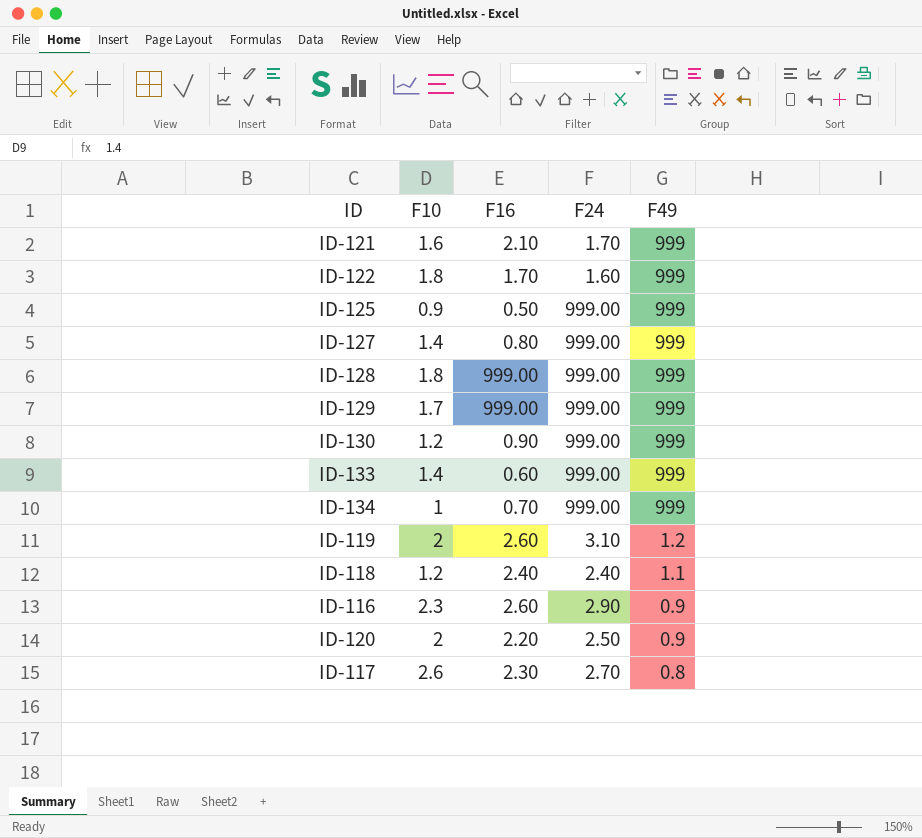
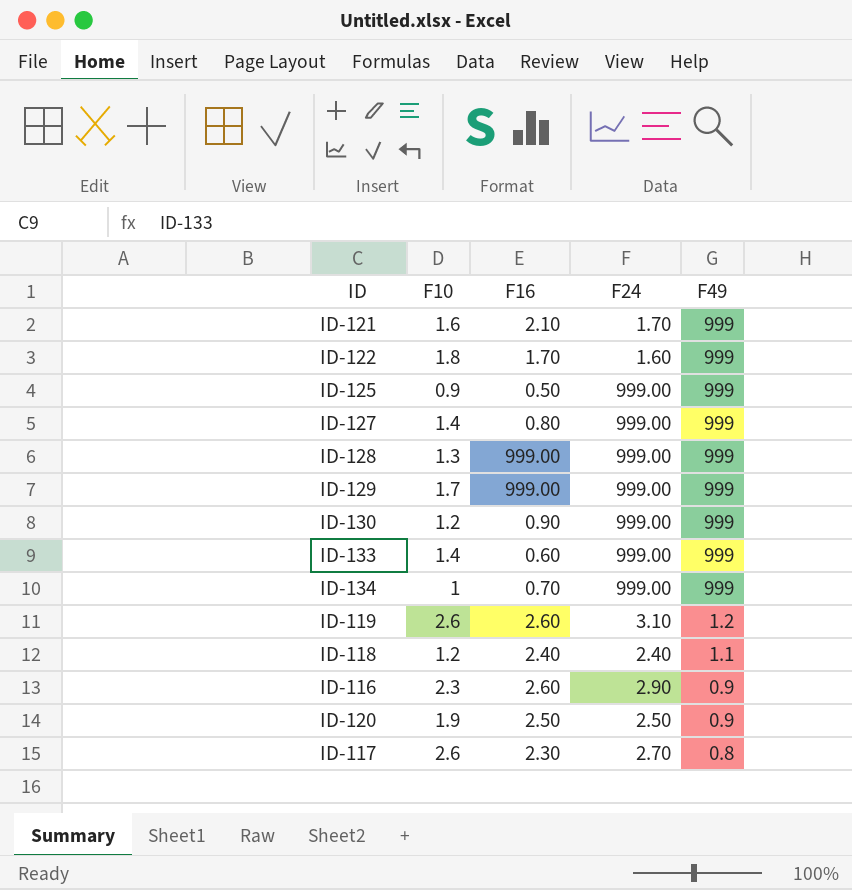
ID-128 | F10: 1.8 -> 1.3
ID-119 | F10: 2 -> 2.6
ID-120 | F10: 2 -> 1.9
ID-120 | F16: 2.20 -> 2.50

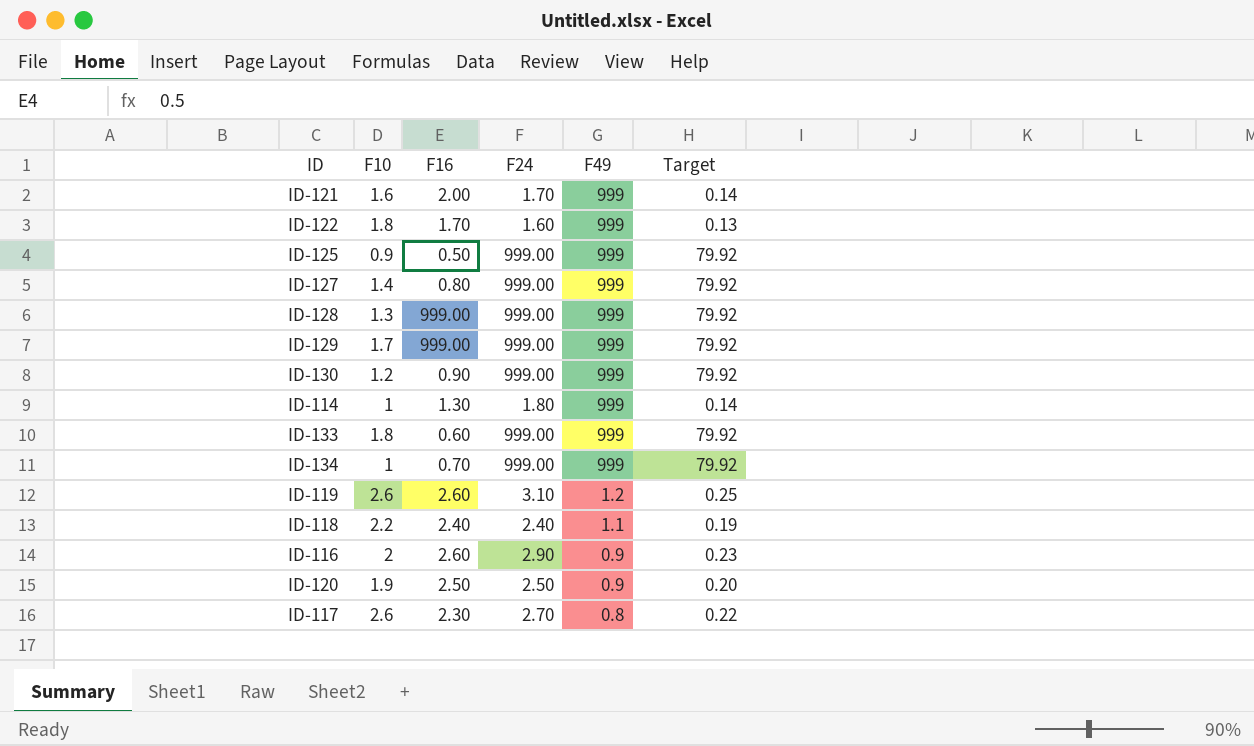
column Target | formula: none -> [F24] * 0.08
ID-121 | F16: 2.10 -> 2.00
row ID-114: none -> 1 | 1.30 | 1.80 | 999 | 0.14
ID-133 | F10: 1.4 -> 1.8
ID-118 | F10: 1.2 -> 2.2
ID-116 | F10: 2.3 -> 2

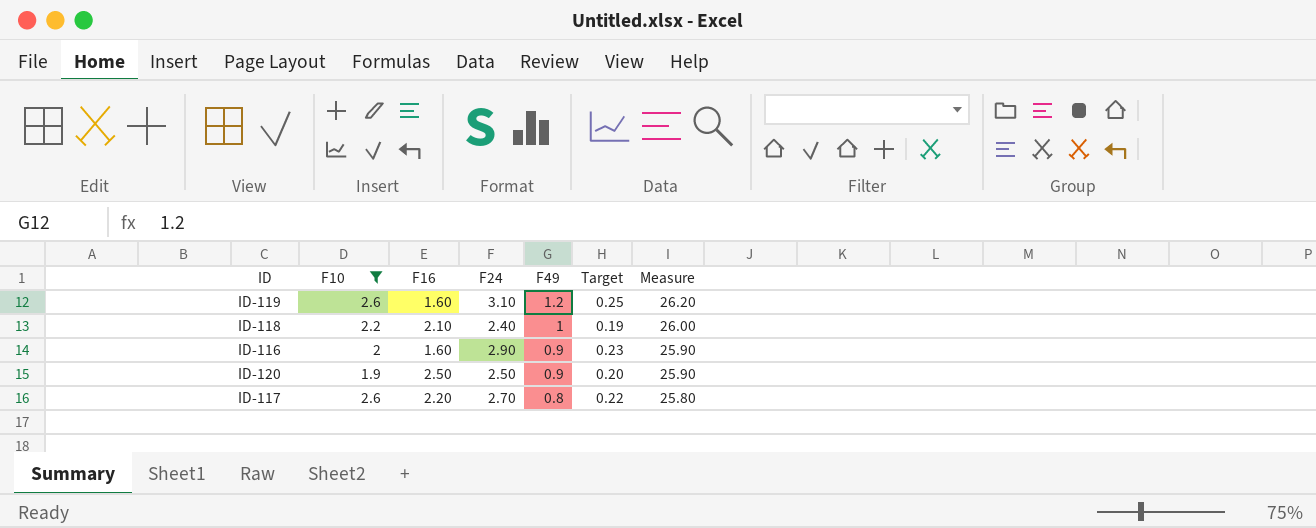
filter: none -> F10 >= 1.9
column Measure | formula: none -> [F49] + 25
ID-119 | F16: 2.60 -> 1.60
ID-118 | F16: 2.40 -> 2.10
ID-118 | F49: 1.1 -> 1
ID-116 | F16: 2.60 -> 1.60
ID-117 | F16: 2.30 -> 2.20

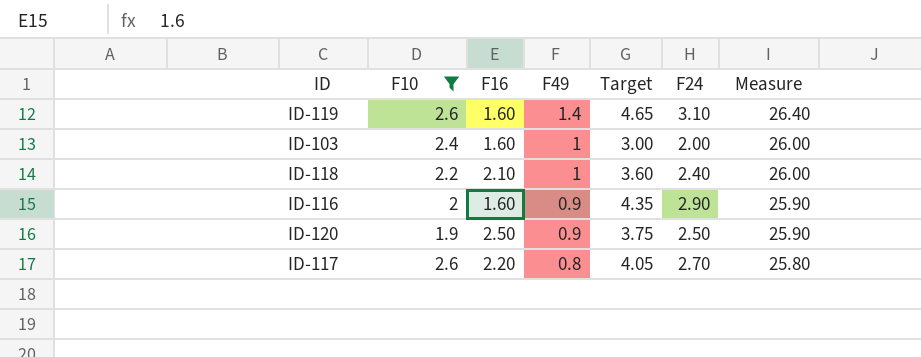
column Target | formula: [F24] * 0.08 -> [F24] * 1.5
column F24 | position: 4 -> 6
ID-119 | F49: 1.2 -> 1.4
ID-119 | Measure: 26.20 -> 26.40
row ID-103: none -> 2.4 | 1.60 | 1 | 3.00 | 2.00 | 26.00

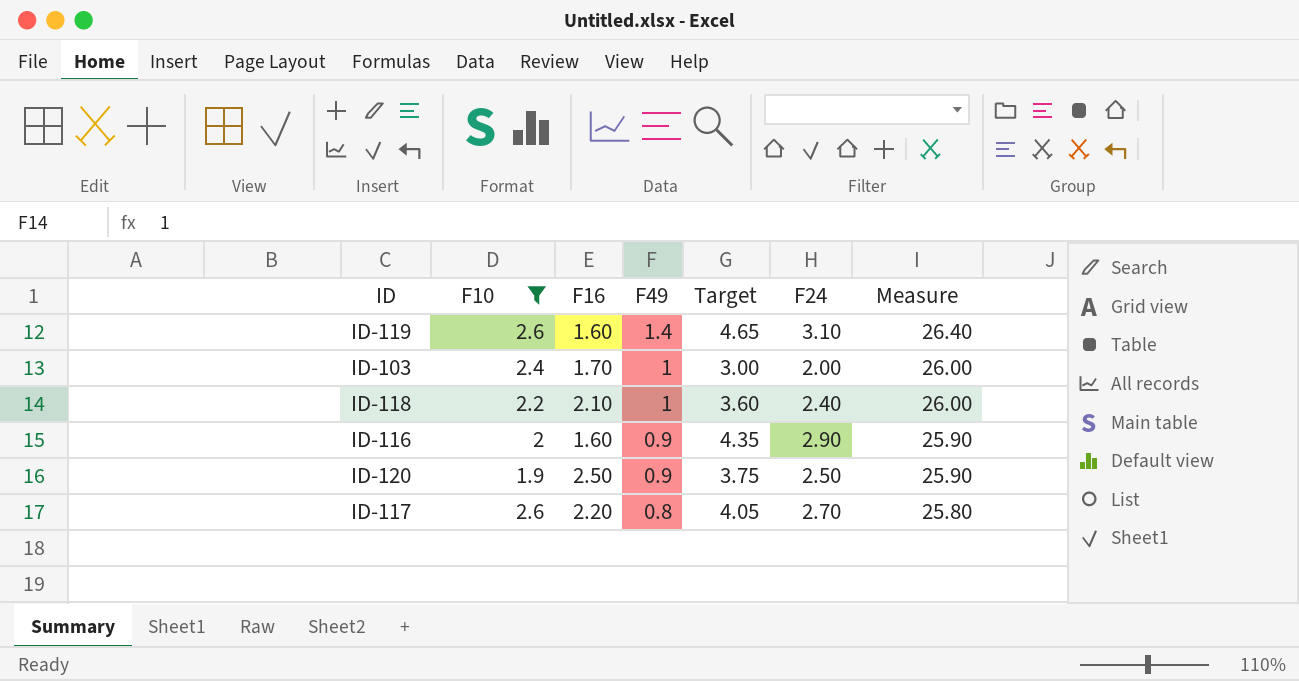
ID-103 | F16: 1.60 -> 1.70

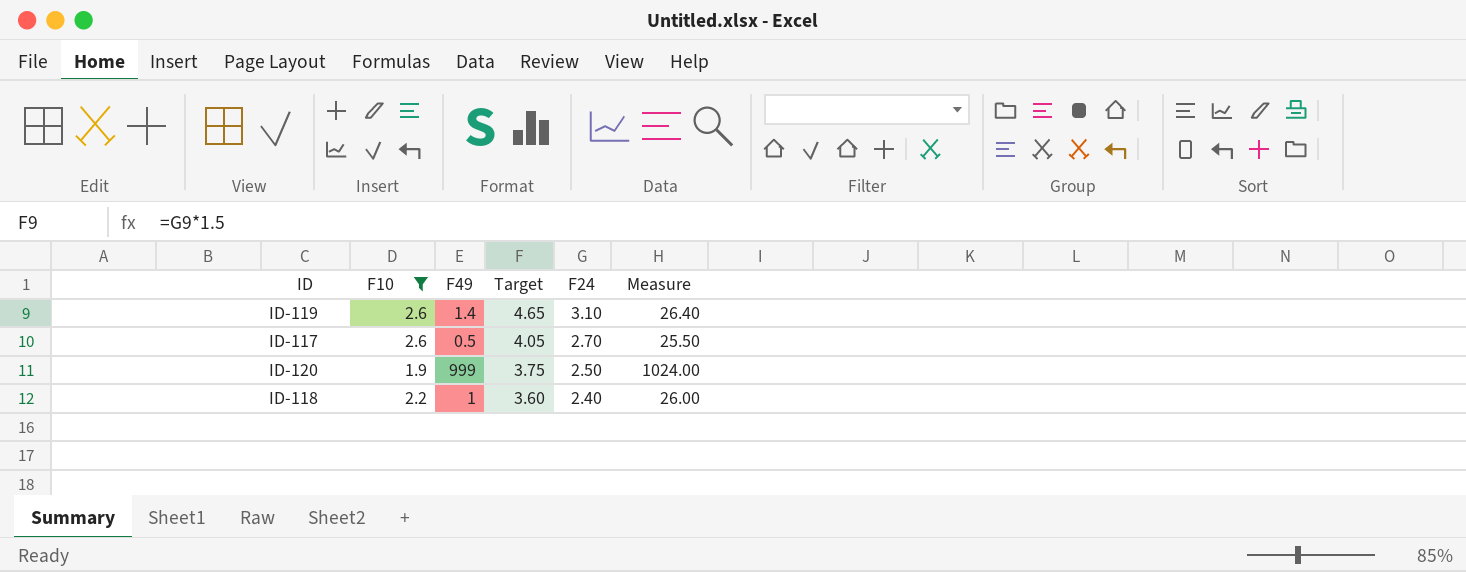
row order: F49 descending -> Target descending
column F16 | position: 3 -> none
row ID-103: 2.4 | 1.70 | 1 | 3.00 | 2.00 | 26.00 -> none
row ID-116: 2 | 1.60 | 0.9 | 4.35 | 2.90 | 25.90 -> none
ID-117 | F49: 0.8 -> 0.5
ID-117 | Measure: 25.80 -> 25.50
ID-120 | F49: 0.9 -> 999
ID-120 | Measure: 25.90 -> 1024.00

